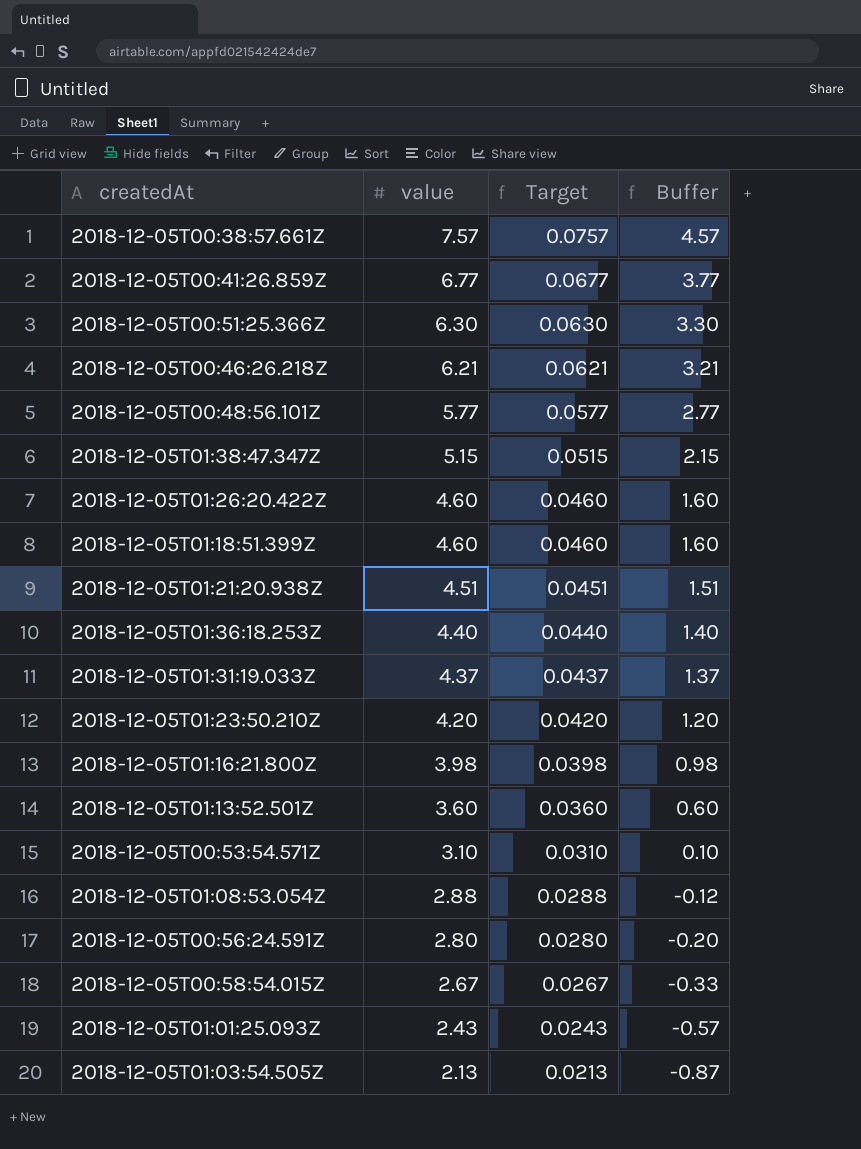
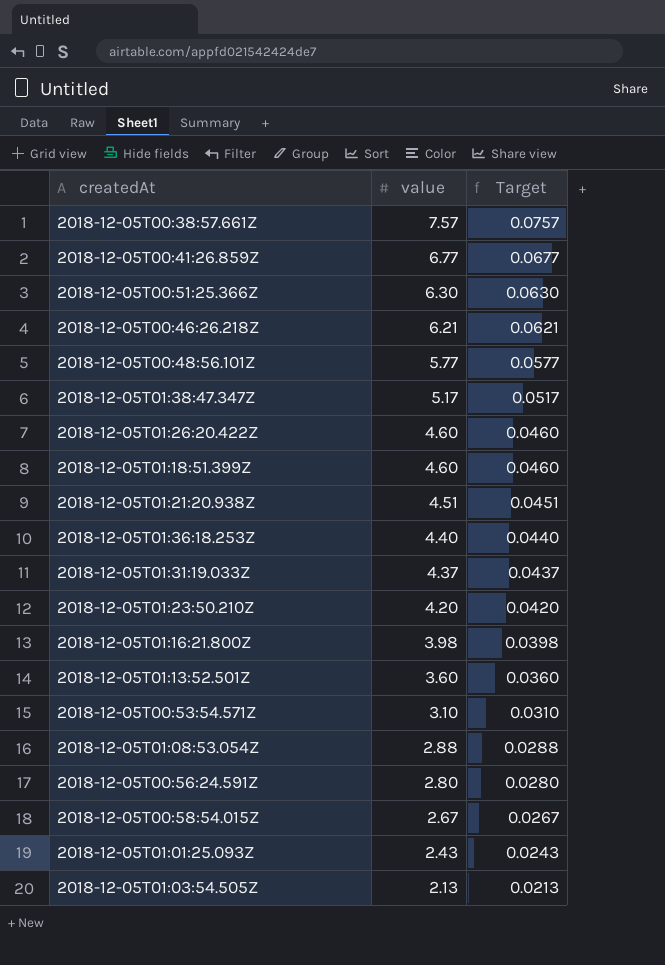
column Buffer | formula: [value] - 3 -> none
2018-12-05T01:38:47.347Z | value: 5.15 -> 5.17
2018-12-05T01:38:47.347Z | Target: 0.0515 -> 0.0517

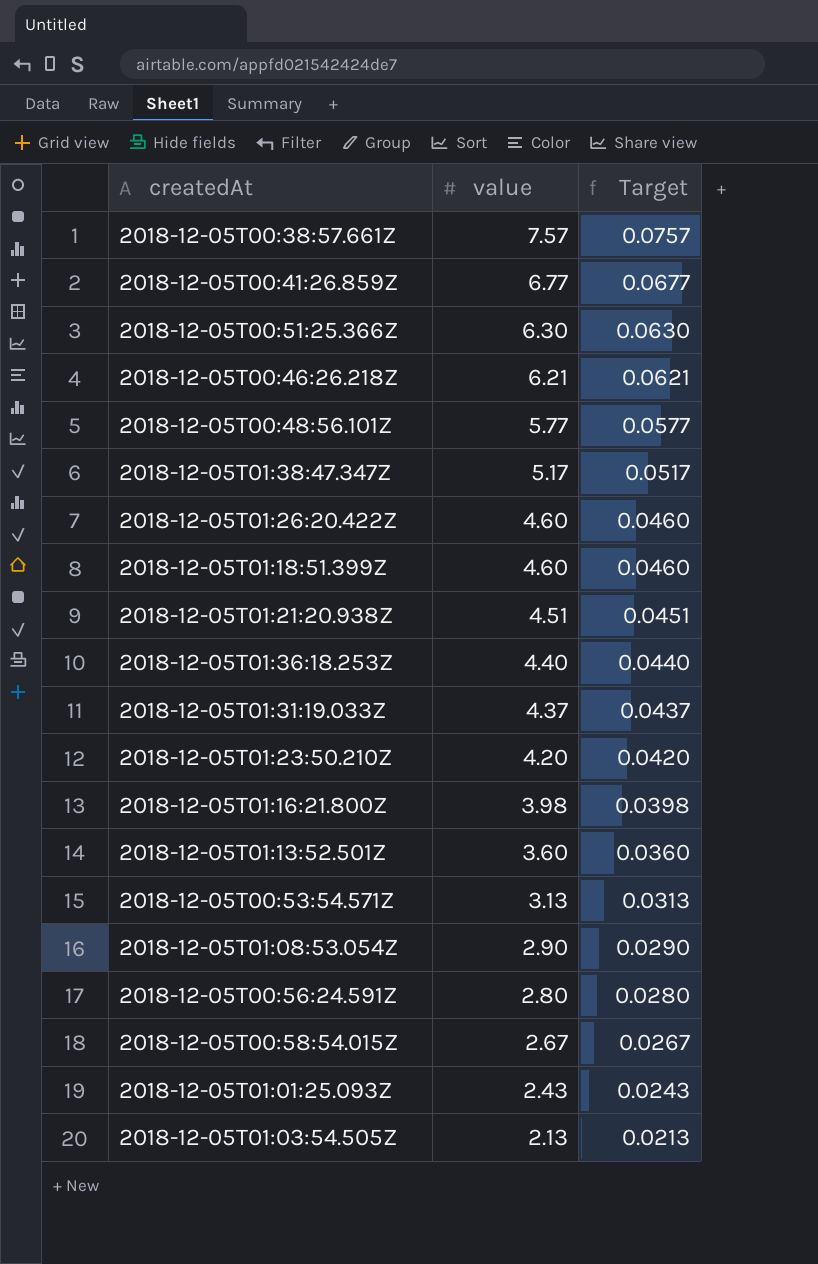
2018-12-05T00:53:54.571Z | value: 3.10 -> 3.13
2018-12-05T00:53:54.571Z | Target: 0.0310 -> 0.0313
2018-12-05T01:08:53.054Z | value: 2.88 -> 2.90
2018-12-05T01:08:53.054Z | Target: 0.0288 -> 0.0290

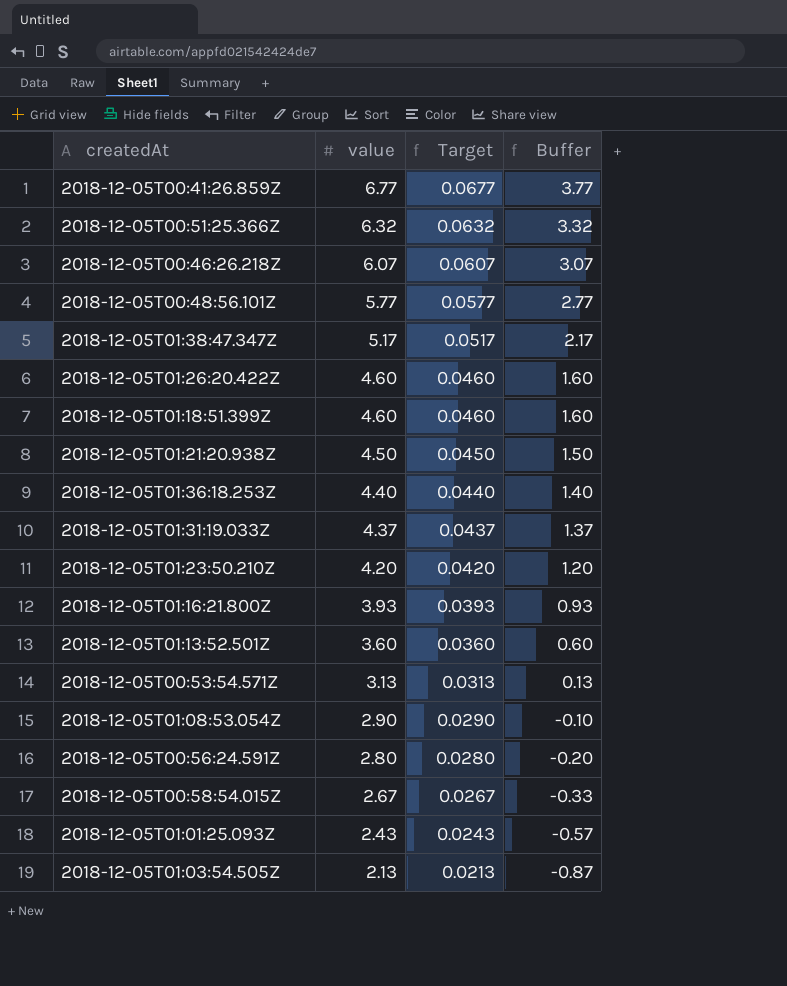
column Buffer | formula: none -> [value] - 3
row 2018-12-05T00:38:57.661Z: 7.57 | 0.0757 -> none
2018-12-05T00:51:25.366Z | value: 6.30 -> 6.32
2018-12-05T00:51:25.366Z | Target: 0.0630 -> 0.0632
2018-12-05T00:46:26.218Z | value: 6.21 -> 6.07
2018-12-05T00:46:26.218Z | Target: 0.0621 -> 0.0607
2018-12-05T01:21:20.938Z | value: 4.51 -> 4.50
2018-12-05T01:21:20.938Z | Target: 0.0451 -> 0.0450
2018-12-05T01:16:21.800Z | value: 3.98 -> 3.93
2018-12-05T01:16:21.800Z | Target: 0.0398 -> 0.0393

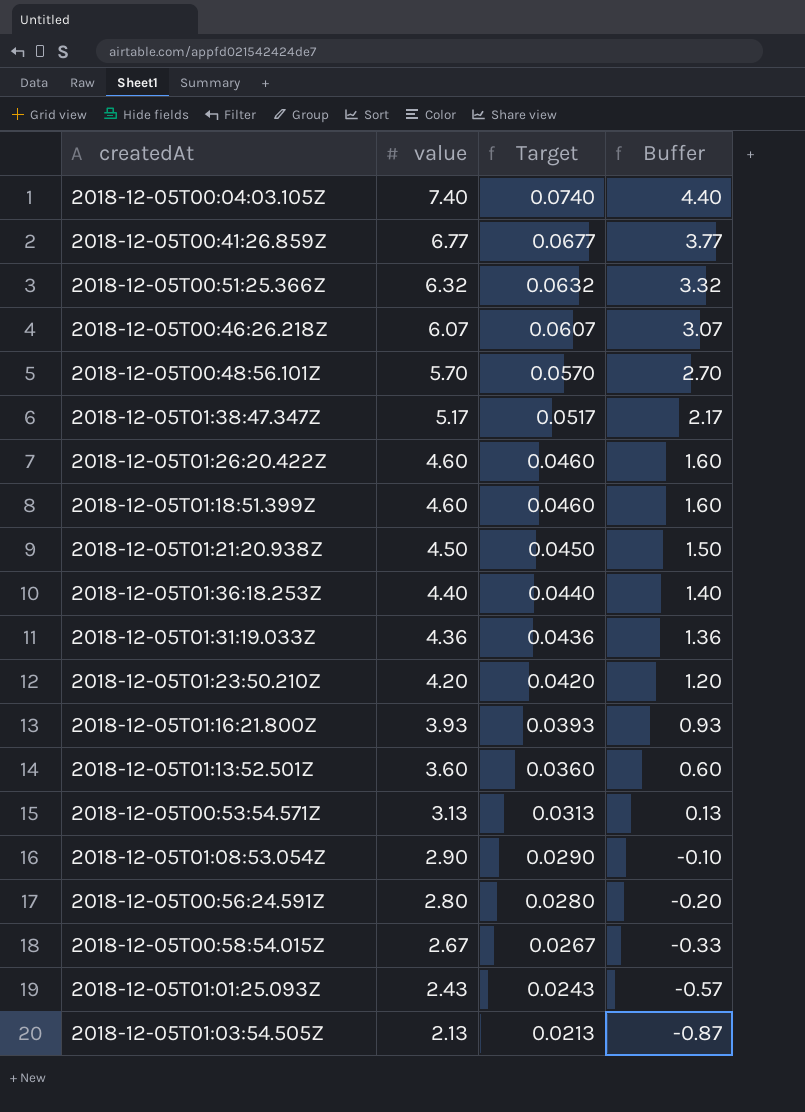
row 2018-12-05T00:04:03.105Z: none -> 7.40 | 0.0740 | 4.40
2018-12-05T00:48:56.101Z | value: 5.77 -> 5.70
2018-12-05T00:48:56.101Z | Target: 0.0577 -> 0.0570
2018-12-05T00:48:56.101Z | Buffer: 2.77 -> 2.70
2018-12-05T01:31:19.033Z | value: 4.37 -> 4.36
2018-12-05T01:31:19.033Z | Target: 0.0437 -> 0.0436
2018-12-05T01:31:19.033Z | Buffer: 1.37 -> 1.36

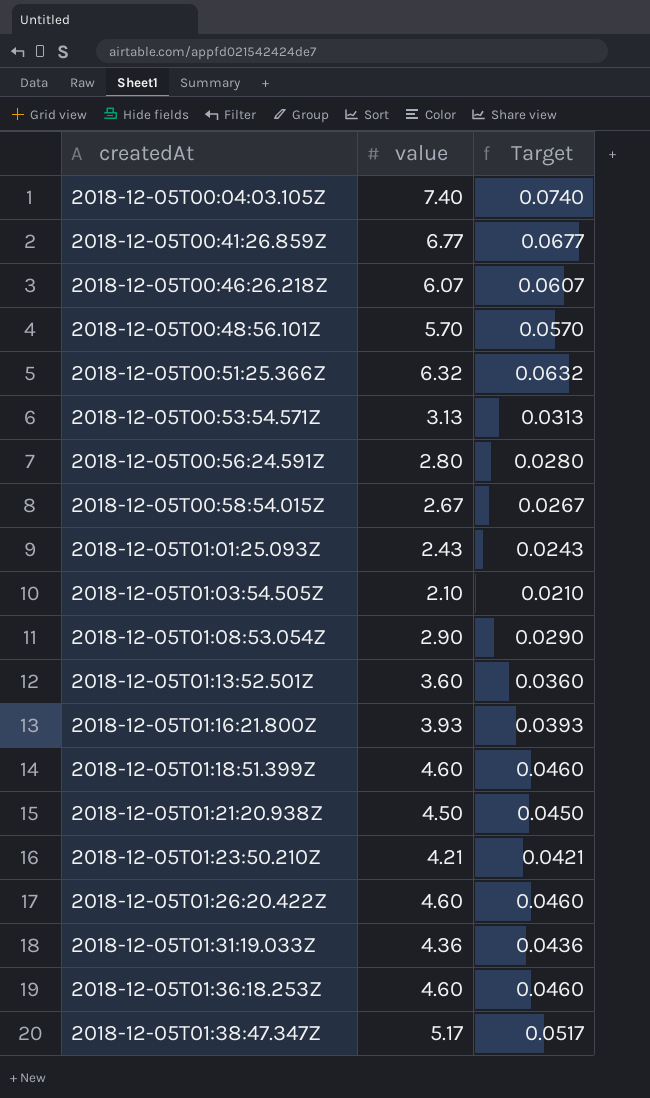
row order: value descending -> createdAt ascending
column Buffer | formula: [value] - 3 -> none
2018-12-05T01:03:54.505Z | value: 2.13 -> 2.10
2018-12-05T01:03:54.505Z | Target: 0.0213 -> 0.0210
2018-12-05T01:23:50.210Z | value: 4.20 -> 4.21
2018-12-05T01:23:50.210Z | Target: 0.0420 -> 0.0421
2018-12-05T01:36:18.253Z | value: 4.40 -> 4.60
2018-12-05T01:36:18.253Z | Target: 0.0440 -> 0.0460

